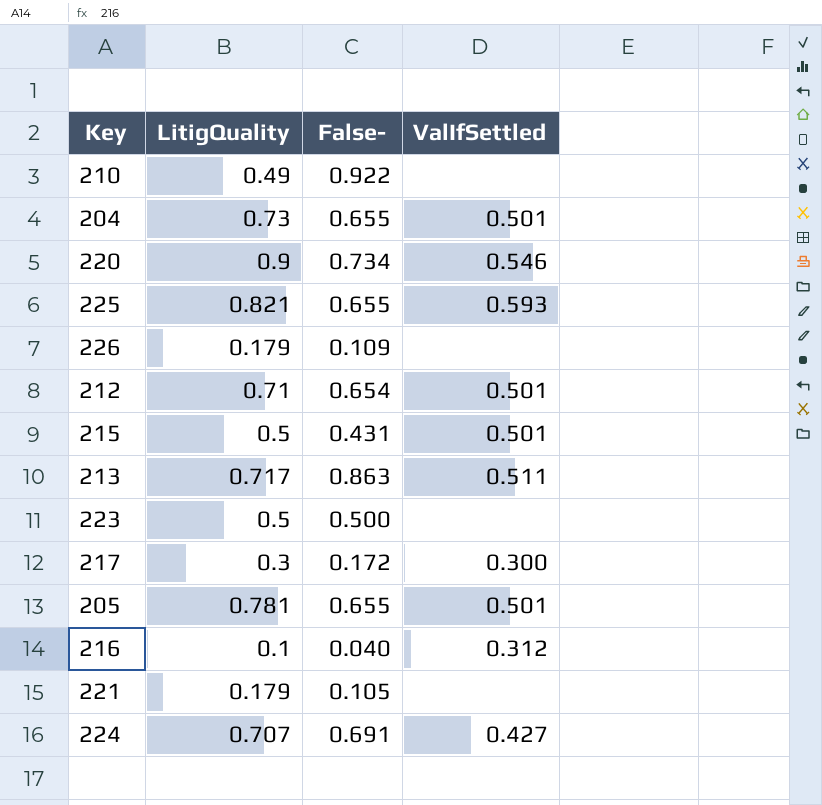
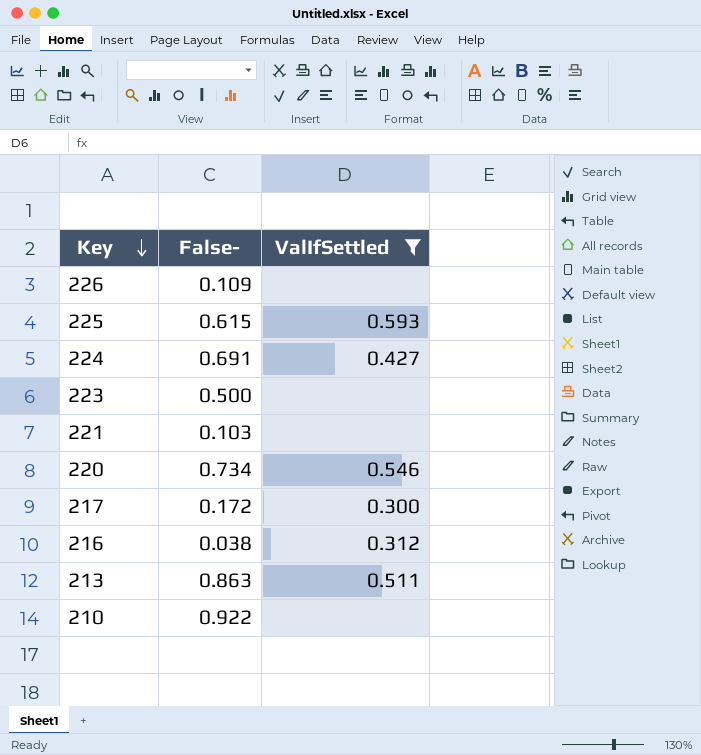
filter: none -> ValIfSettled != 0.501
row order: none -> Key descending
column LitigQuality | position: 2 -> none
225 | False-: 0.655 -> 0.615
221 | False-: 0.105 -> 0.103
216 | False-: 0.040 -> 0.038

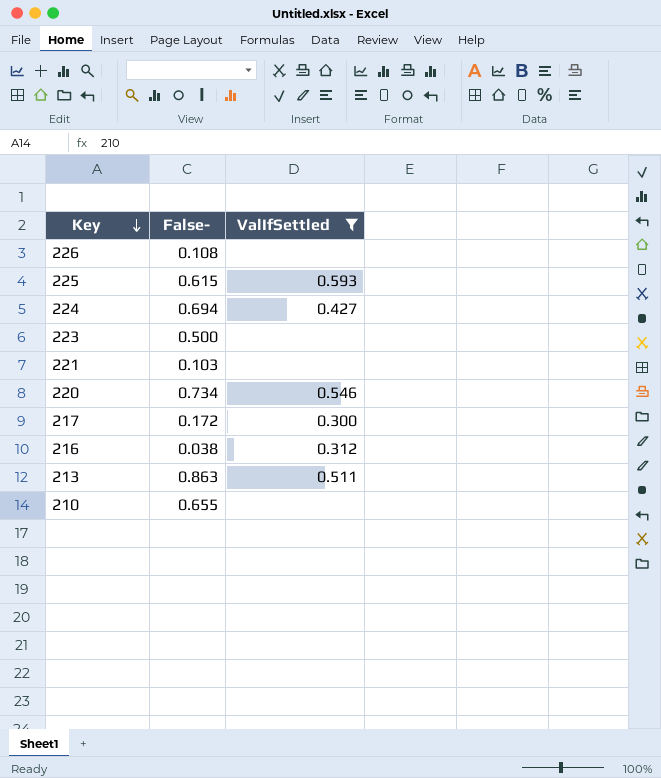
226 | False-: 0.109 -> 0.108
224 | False-: 0.691 -> 0.694
210 | False-: 0.922 -> 0.655

